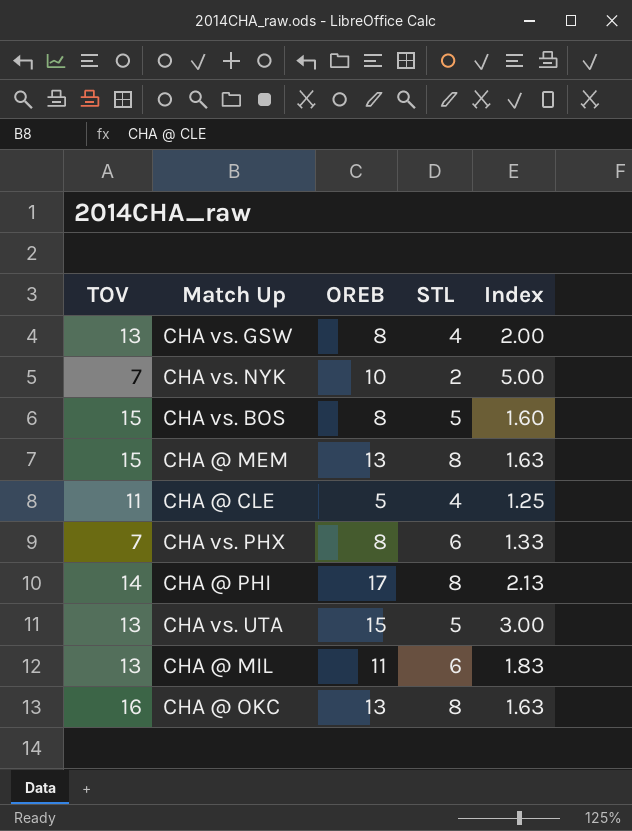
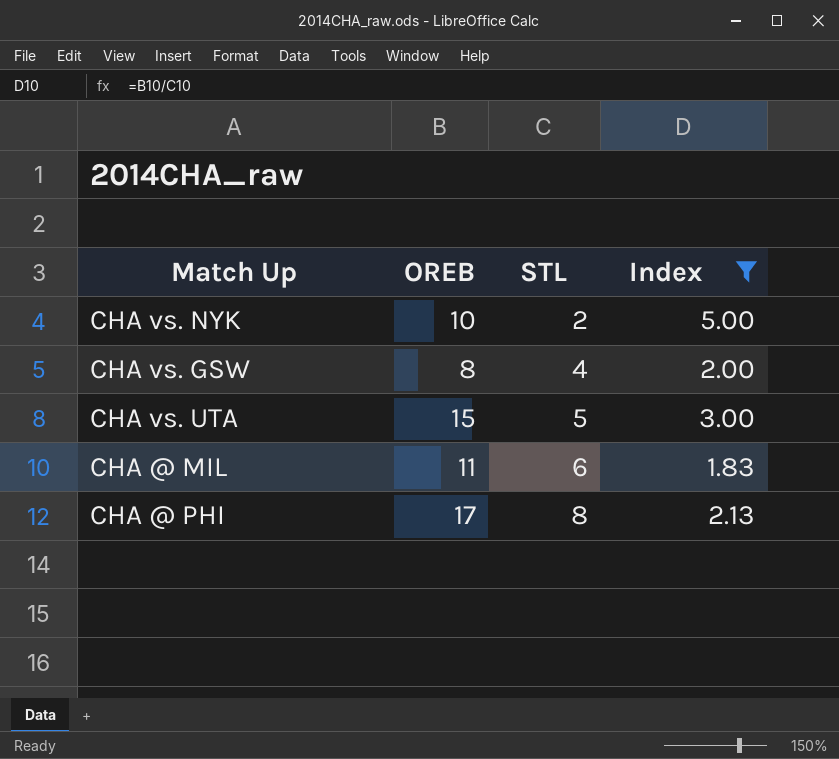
filter: none -> Index >= 1.83
row order: none -> STL ascending
column TOV | position: 1 -> none

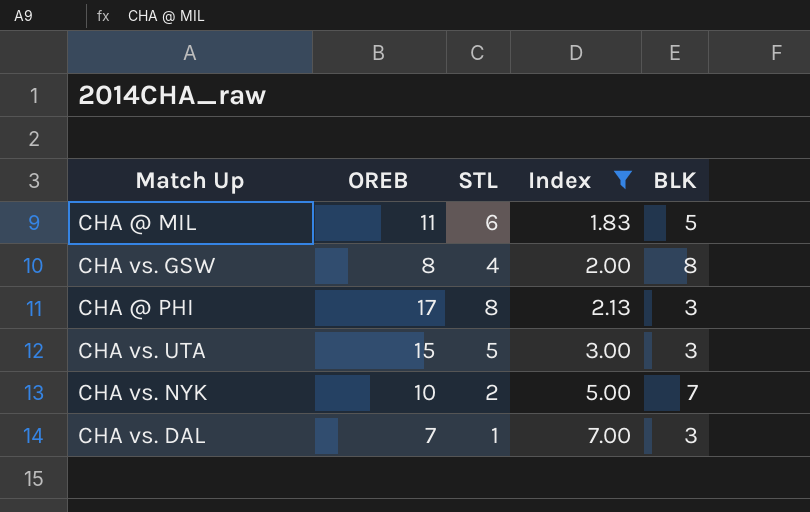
row order: STL ascending -> Index ascending
column BLK | position: none -> 5
row CHA vs. DAL: none -> 7 | 1 | 7.00 | 3

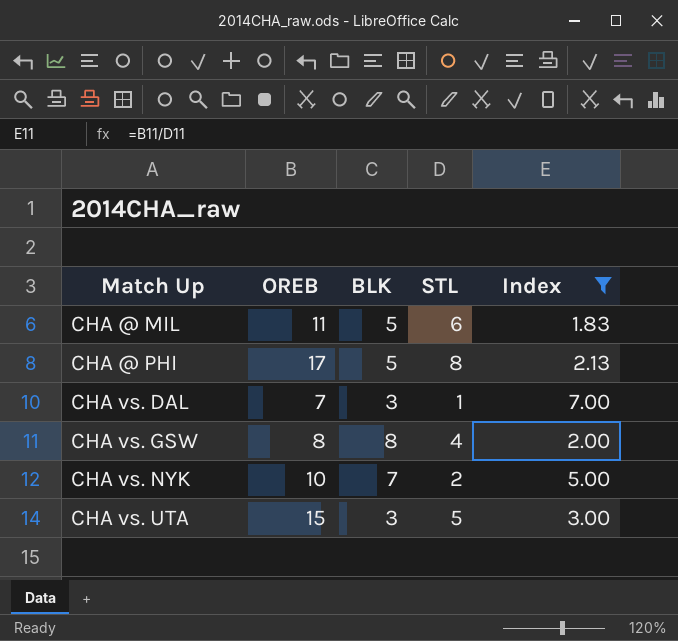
row order: Index ascending -> Match Up ascending
column BLK | position: 5 -> 3
CHA @ PHI | BLK: 3 -> 5

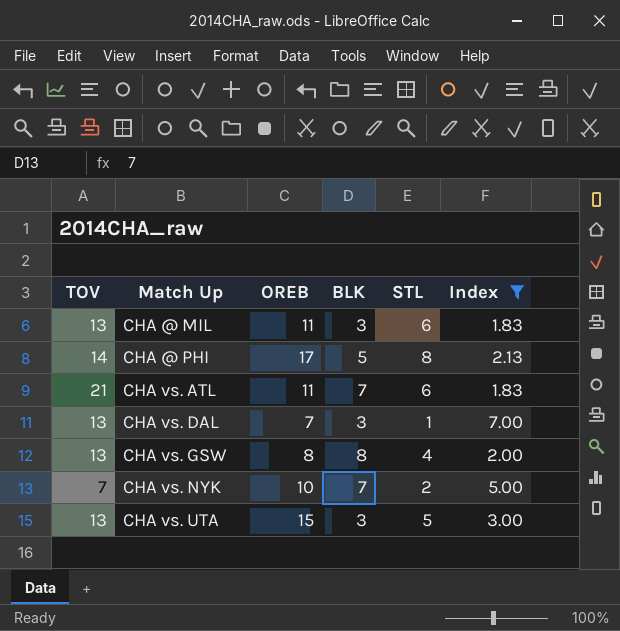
column TOV | position: none -> 1
CHA @ MIL | BLK: 5 -> 3
row CHA vs. ATL: none -> 21 | 11 | 7 | 6 | 1.83

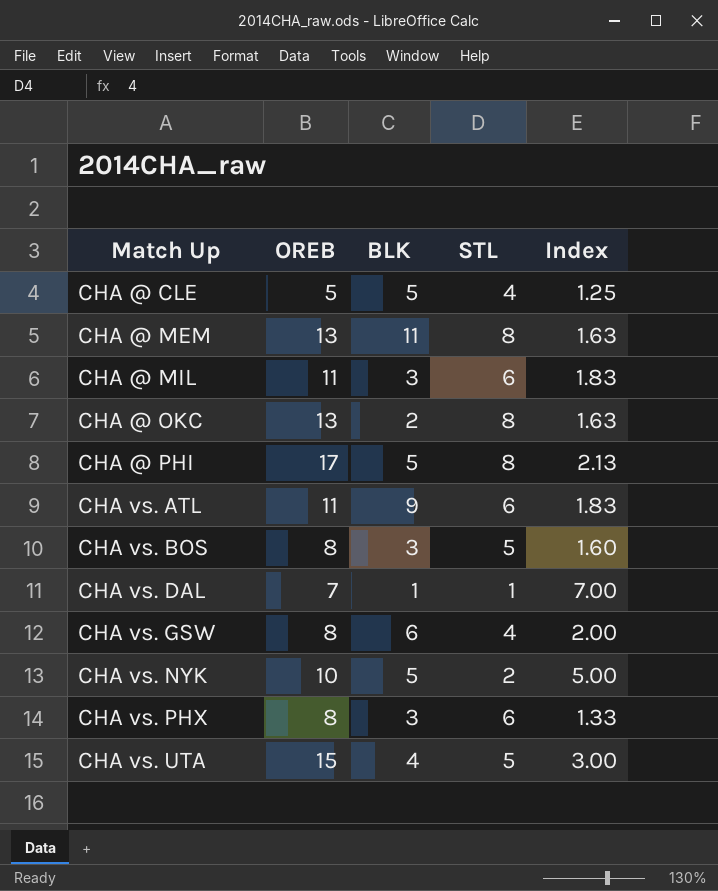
filter: Index >= 1.83 -> none
column TOV | position: 1 -> none
CHA vs. ATL | BLK: 7 -> 9
CHA vs. DAL | BLK: 3 -> 1
CHA vs. GSW | BLK: 8 -> 6
CHA vs. NYK | BLK: 7 -> 5
CHA vs. UTA | BLK: 3 -> 4

